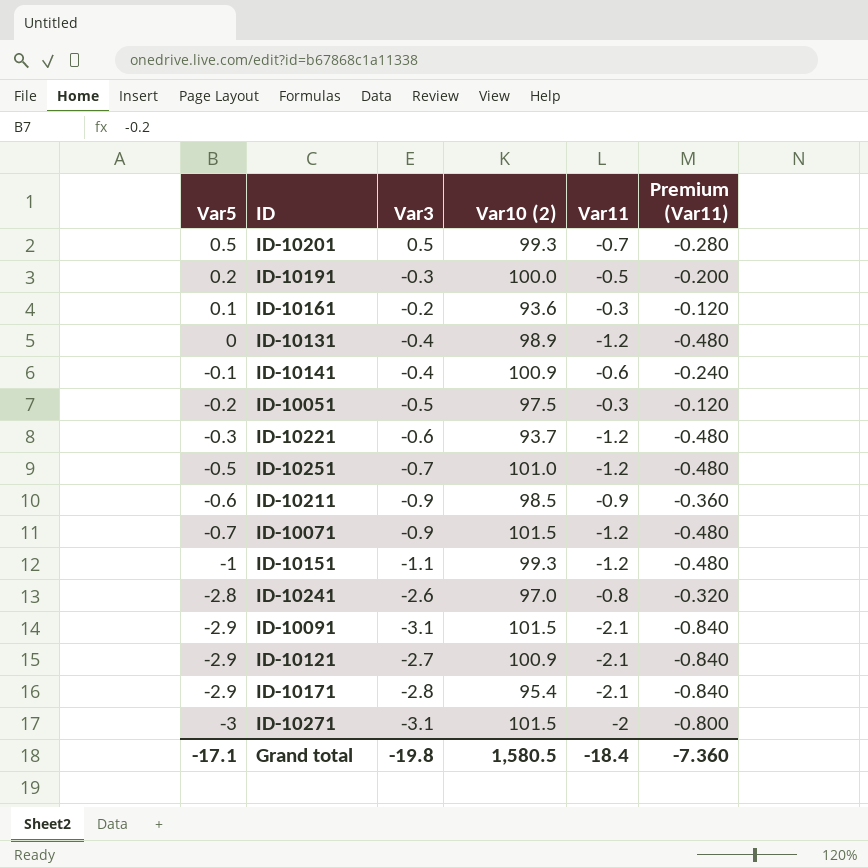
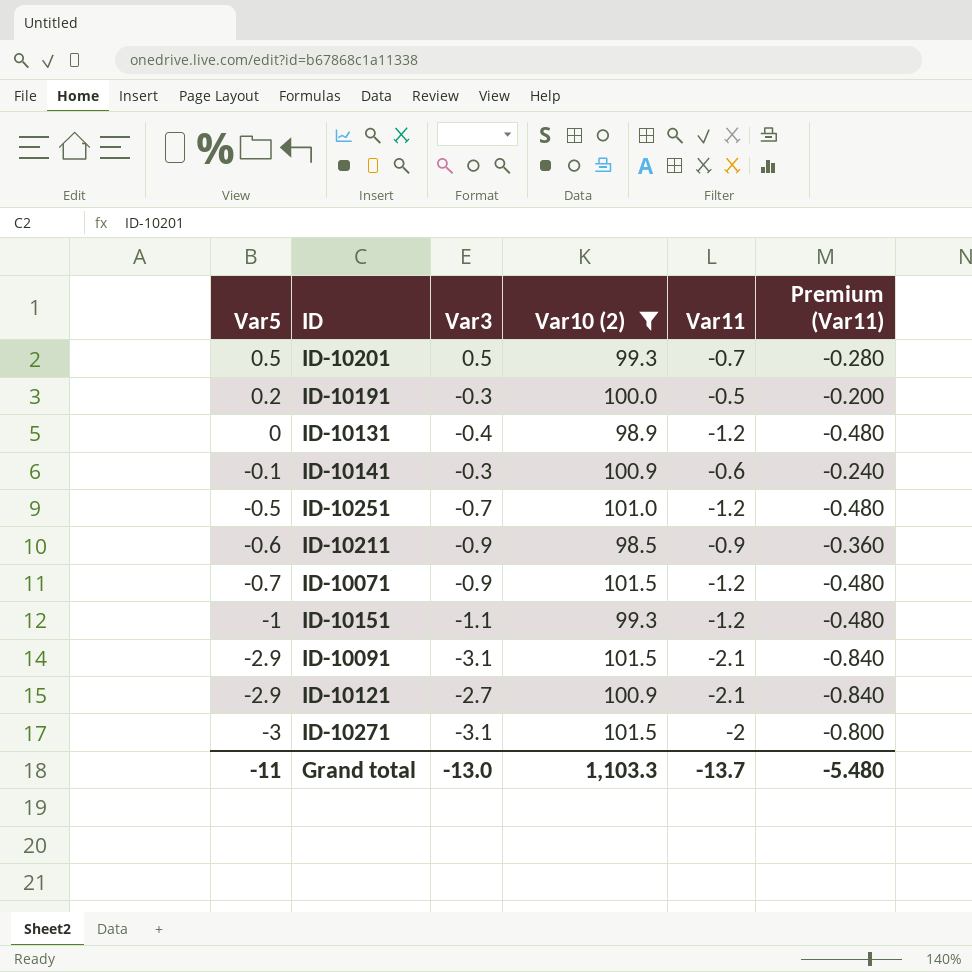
filter: none -> Var10 (2) >= 98.5
ID-10141 | Var3: -0.4 -> -0.3
Grand total | Var5: -17.1 -> -11
Grand total | Var3: -19.8 -> -13.0
Grand total | Var10 (2): 1,580.5 -> 1,103.3
Grand total | Var11: -18.4 -> -13.7
Grand total | Premium (Var11): -7.360 -> -5.480

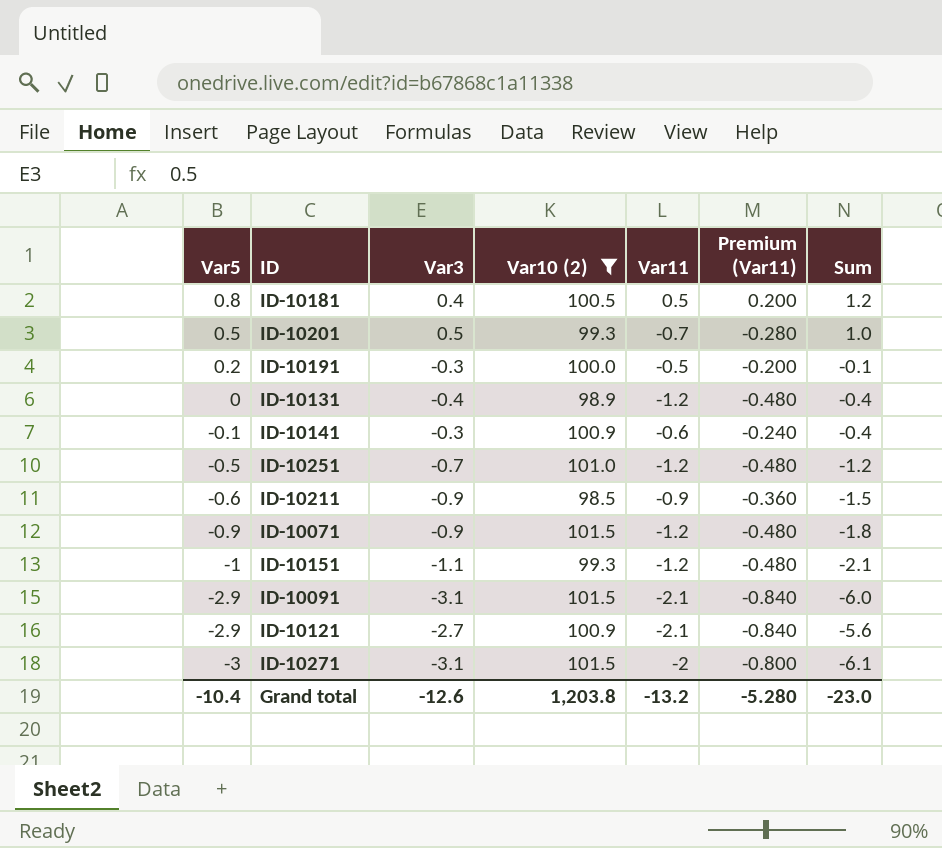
column Sum | formula: none -> [Var5] + [Var3]
row ID-10181: none -> 0.8 | 0.4 | 100.5 | 0.5 | 0.200 | 1.2
ID-10071 | Var5: -0.7 -> -0.9
Grand total | Var5: -11 -> -10.4
Grand total | Var3: -13.0 -> -12.6
Grand total | Var10 (2): 1,103.3 -> 1,203.8
Grand total | Var11: -13.7 -> -13.2
Grand total | Premium (Var11): -5.480 -> -5.280

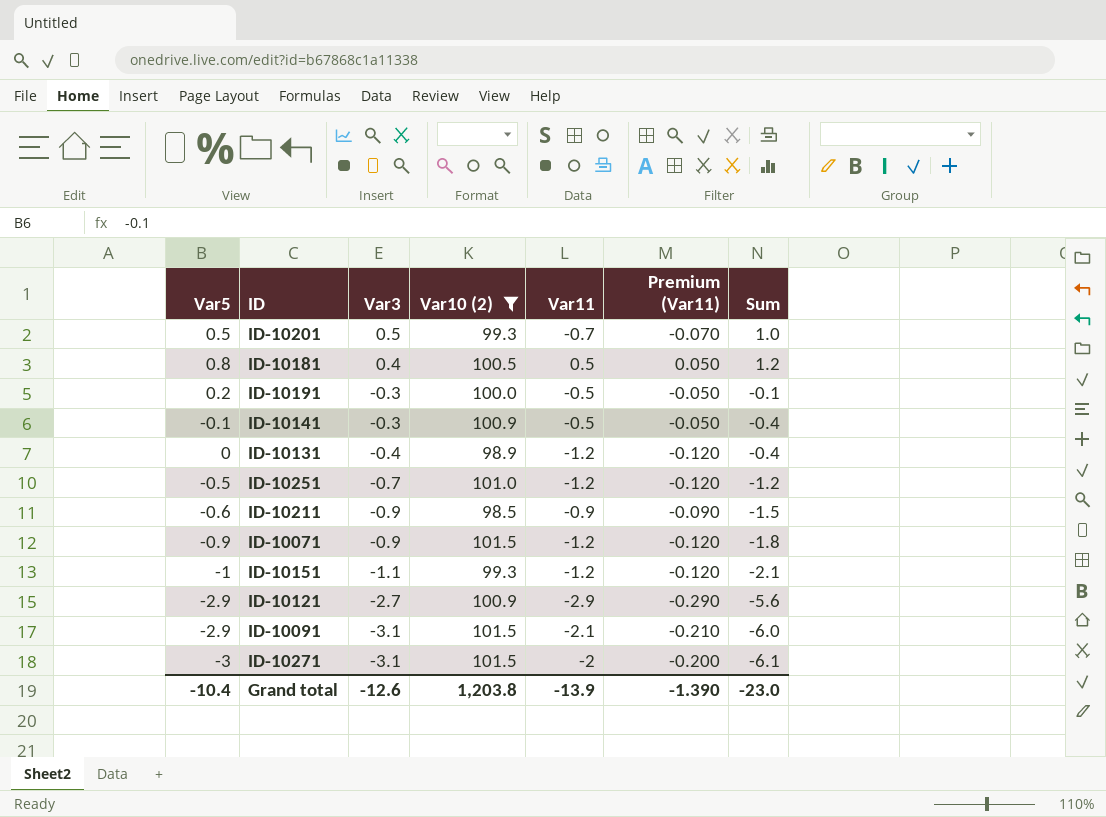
row order: Var5 descending -> Var3 descending
column Premium (Var11) | formula: [Var11] * 0.4 -> [Var11] * 0.1
ID-10141 | Var11: -0.6 -> -0.5
ID-10121 | Var11: -2.1 -> -2.9
Grand total | Var11: -13.2 -> -13.9
Grand total | Premium (Var11): -5.280 -> -1.390

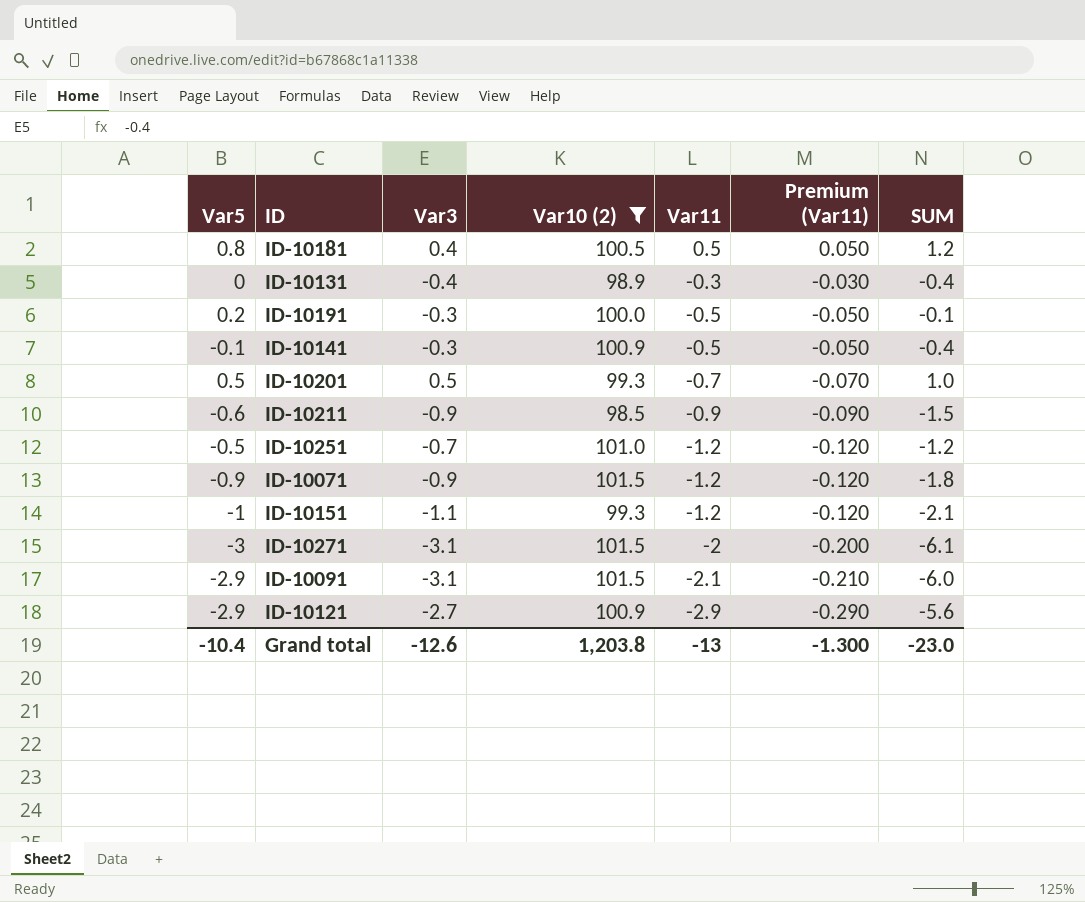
row order: Var3 descending -> Var11 descending
column name: Sum -> SUM
ID-10131 | Var11: -1.2 -> -0.3
ID-10131 | Premium (Var11): -0.120 -> -0.030
Grand total | Var11: -13.9 -> -13
Grand total | Premium (Var11): -1.390 -> -1.300

